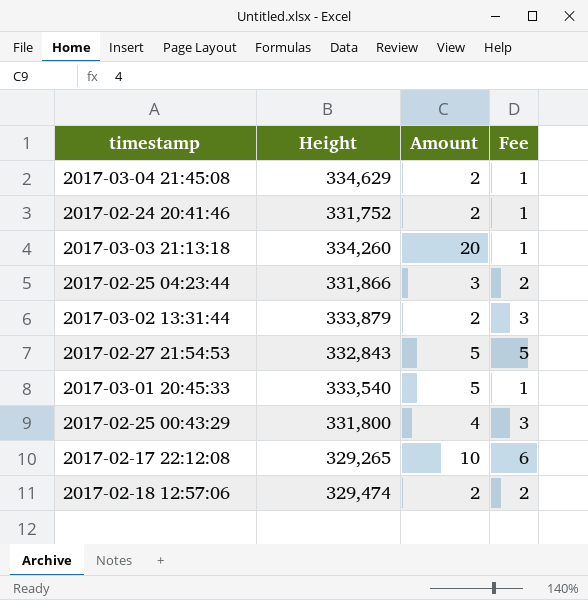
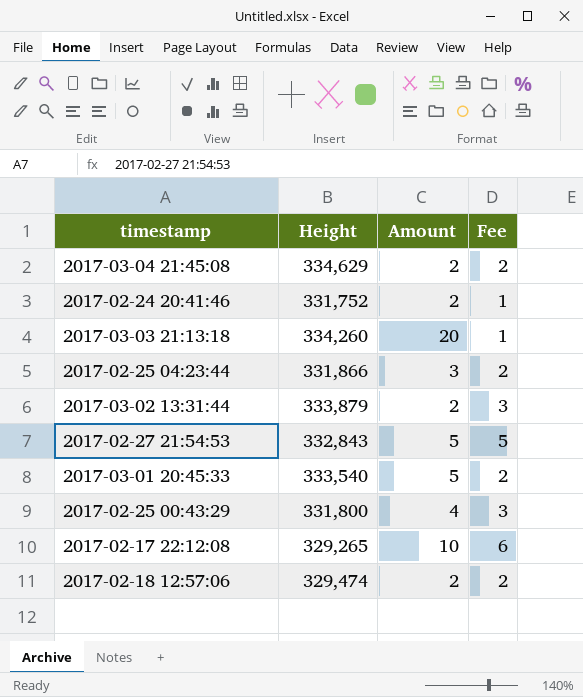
2017-03-04 21:45:08 | Fee: 1 -> 2
2017-03-01 20:45:33 | Fee: 1 -> 2

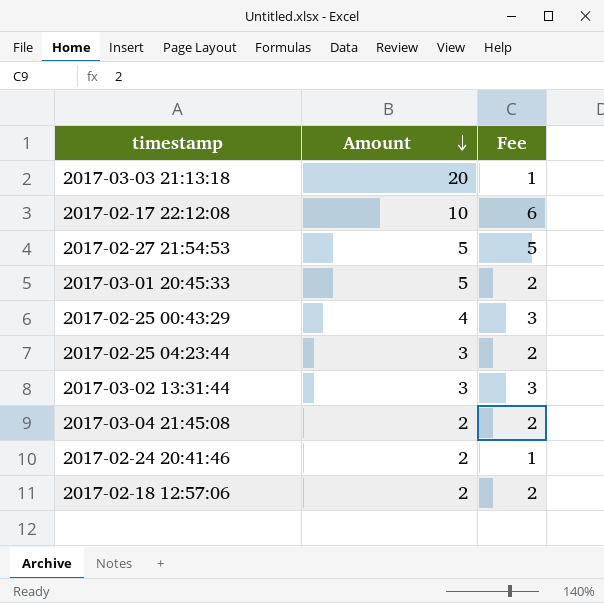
row order: none -> Amount descending
column Height | position: 2 -> none
2017-03-02 13:31:44 | Amount: 2 -> 3

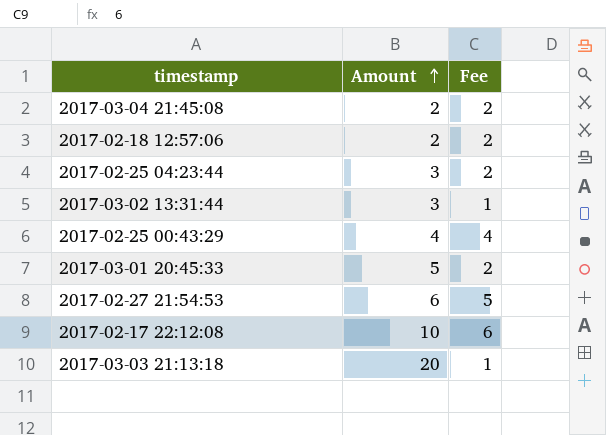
row order: Amount descending -> Amount ascending
row 2017-02-24 20:41:46: 2 | 1 -> none
2017-03-02 13:31:44 | Fee: 3 -> 1
2017-02-25 00:43:29 | Fee: 3 -> 4
2017-02-27 21:54:53 | Amount: 5 -> 6

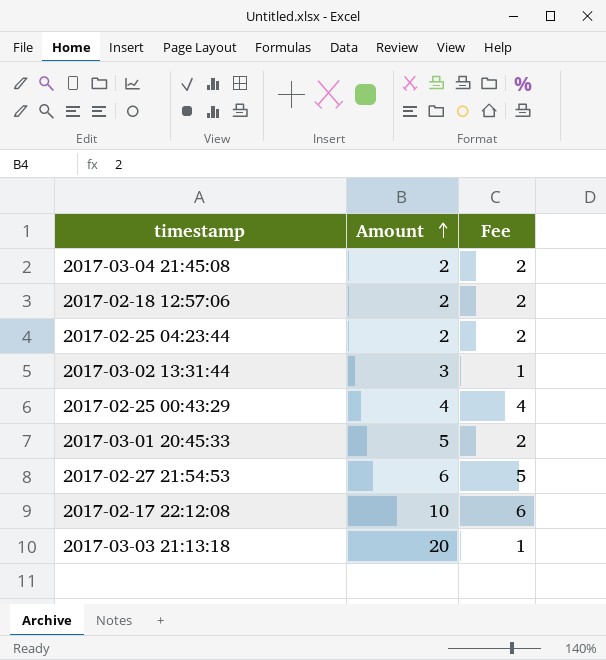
2017-02-25 04:23:44 | Amount: 3 -> 2

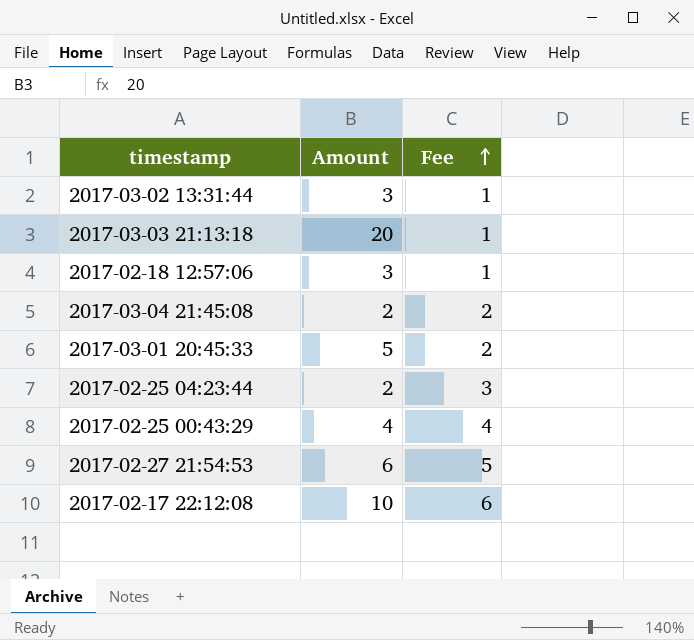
row order: Amount ascending -> Fee ascending
2017-02-18 12:57:06 | Amount: 2 -> 3
2017-02-18 12:57:06 | Fee: 2 -> 1
2017-02-25 04:23:44 | Fee: 2 -> 3

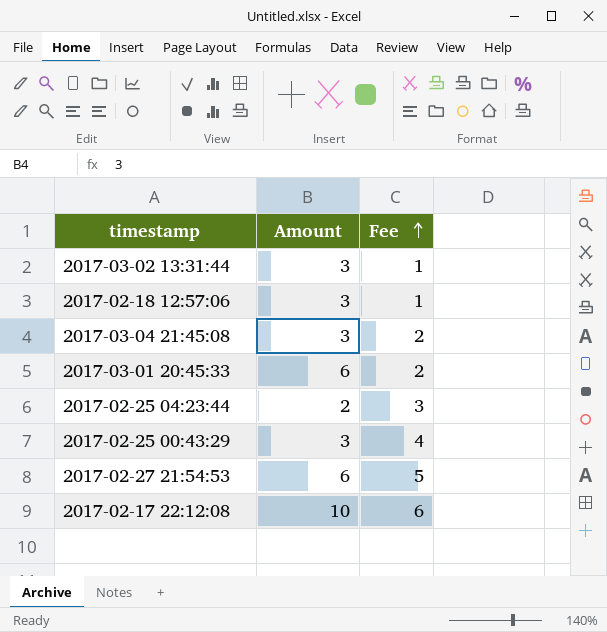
row 2017-03-03 21:13:18: 20 | 1 -> none
2017-03-04 21:45:08 | Amount: 2 -> 3
2017-03-01 20:45:33 | Amount: 5 -> 6
2017-02-25 00:43:29 | Amount: 4 -> 3

